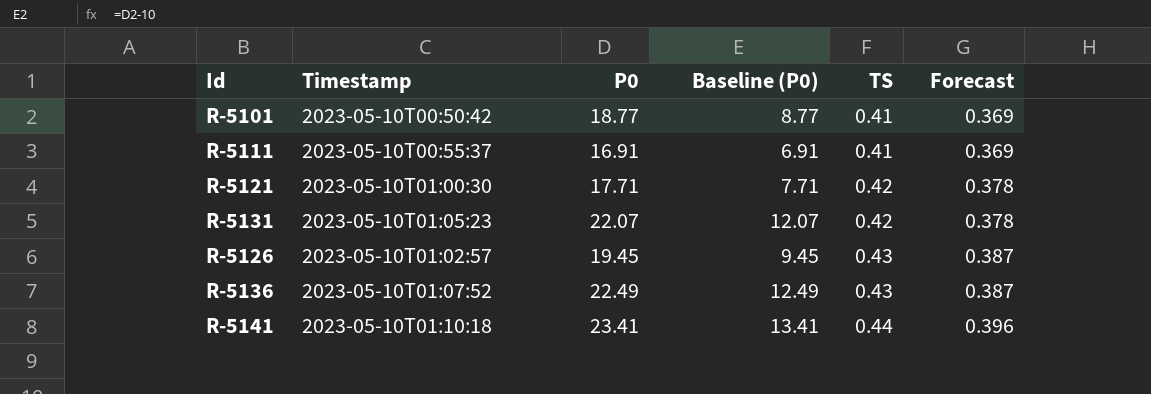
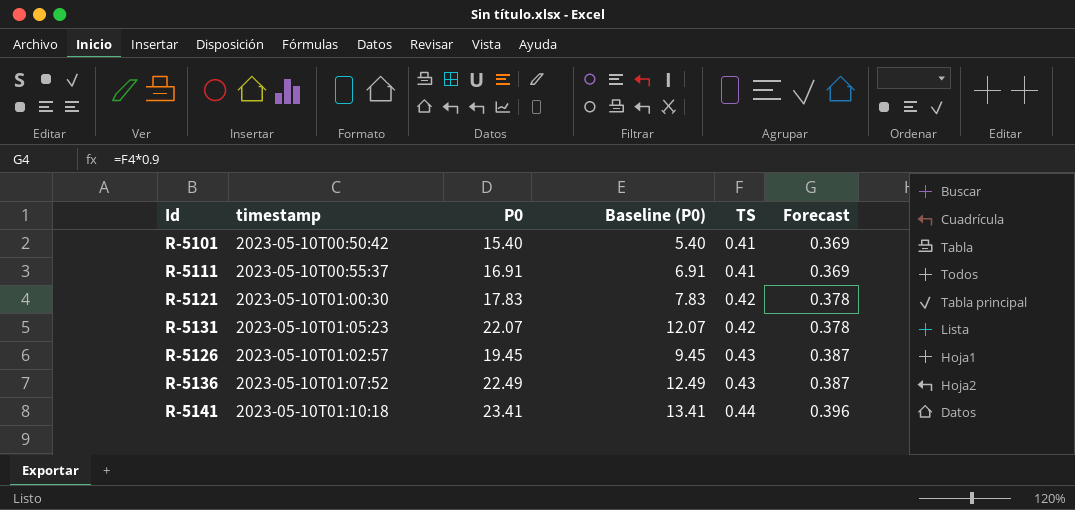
column name: Timestamp -> timestamp
R-5101 | P0: 18.77 -> 15.40
R-5101 | Baseline (P0): 8.77 -> 5.40
R-5121 | P0: 17.71 -> 17.83
R-5121 | Baseline (P0): 7.71 -> 7.83

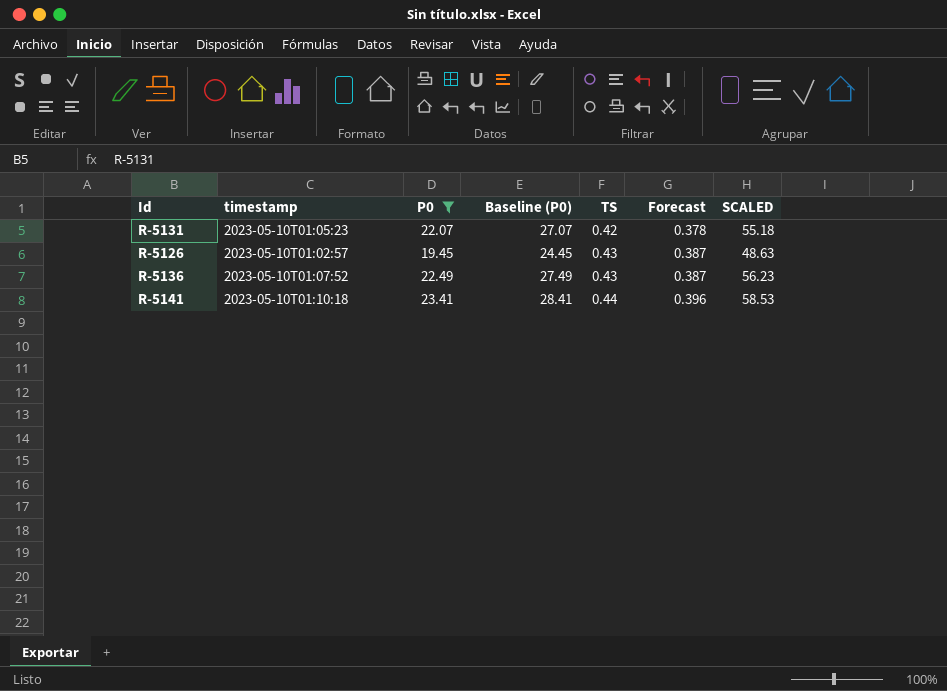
filter: none -> P0 >= 19.45
column Baseline (P0) | formula: [P0] - 10 -> [P0] + 5
column SCALED | formula: none -> [P0] * 2.5

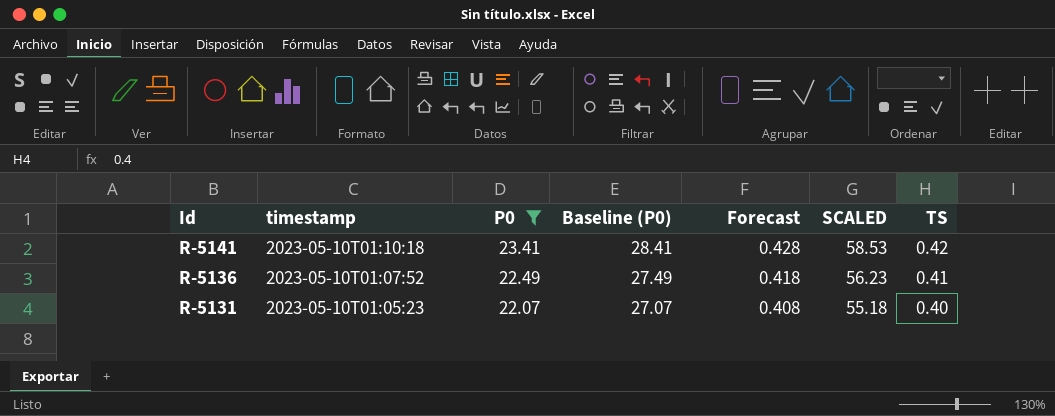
row order: TS ascending -> Id descending
column Forecast | formula: [TS] * 0.9 -> [TS] * 1.02
column TS | position: 5 -> 7
row R-5126: 2023-05-10T01:02:57 | 19.45 | 24.45 | 0.43 | 0.387 | 48.63 -> none
R-5141 | TS: 0.44 -> 0.42
R-5136 | TS: 0.43 -> 0.41
R-5131 | TS: 0.42 -> 0.40

